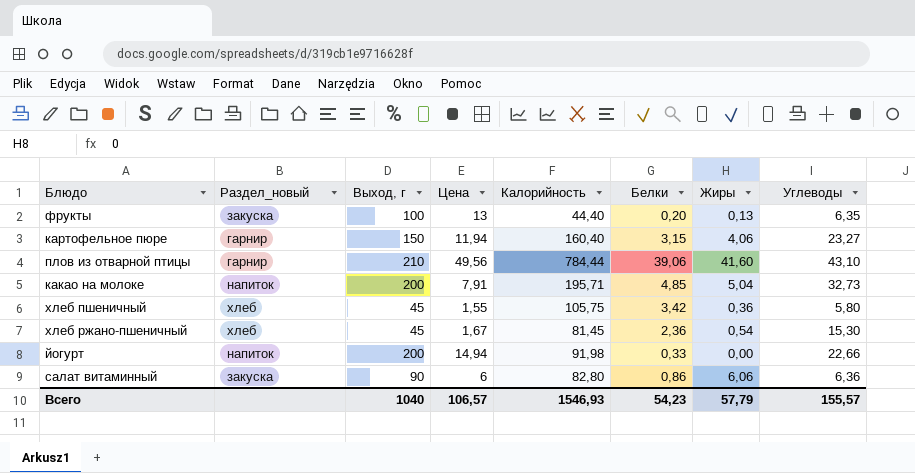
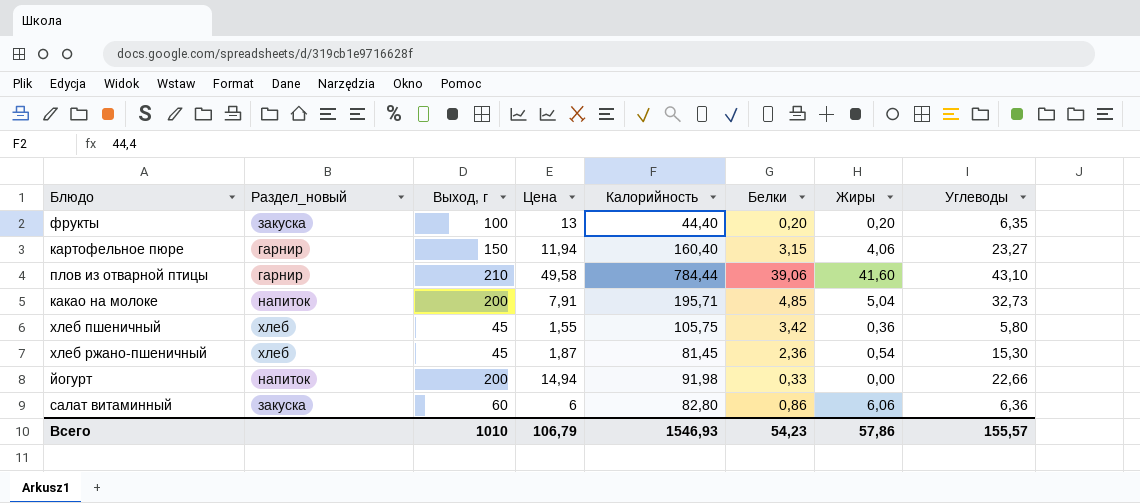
фрукты | Жиры: 0,13 -> 0,20
плов из отварной птицы | Цена: 49,56 -> 49,58
хлеб ржано-пшеничный | Цена: 1,67 -> 1,87
салат витаминный | Выход, г: 90 -> 60
Всего | Выход, г: 1040 -> 1010
Всего | Цена: 106,57 -> 106,79
Всего | Жиры: 57,79 -> 57,86

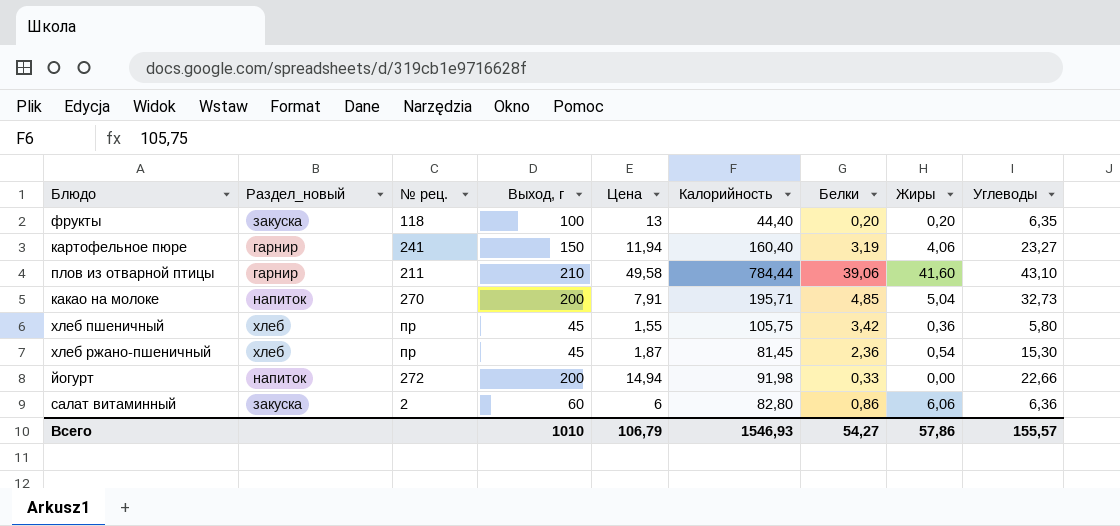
column № рец. | position: none -> 3
картофельное пюре | Белки: 3,15 -> 3,19
Всего | Белки: 54,23 -> 54,27

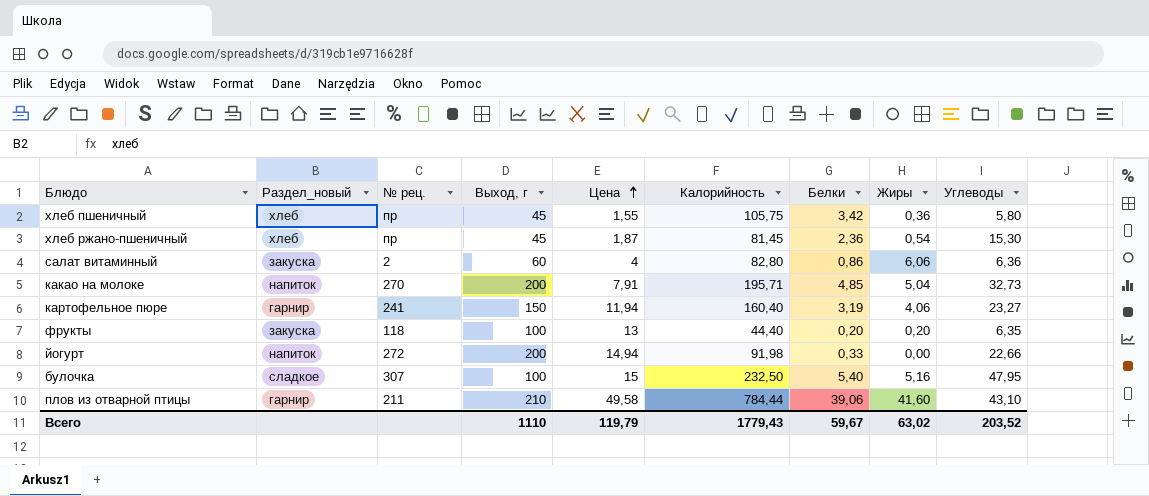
row order: none -> Цена ascending
салат витаминный | Цена: 6 -> 4
row булочка: none -> сладкое | 307 | 100 | 15 | 232,50 | 5,40 | 5,16 | 47,95
Всего | Выход, г: 1010 -> 1110
Всего | Цена: 106,79 -> 119,79
Всего | Калорийность: 1546,93 -> 1779,43
Всего | Белки: 54,27 -> 59,67
Всего | Жиры: 57,86 -> 63,02
Всего | Углеводы: 155,57 -> 203,52

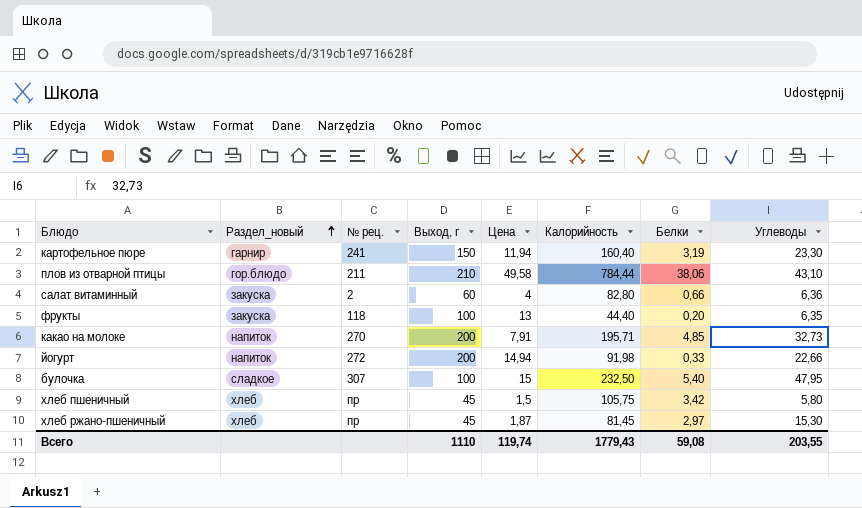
row order: Цена ascending -> Раздел_новый ascending
column Жиры | position: 8 -> none
картофельное пюре | Углеводы: 23,27 -> 23,30
плов из отварной птицы | Раздел_новый: гарнир -> гор.блюдо
плов из отварной птицы | Белки: 39,06 -> 38,06
салат витаминный | Белки: 0,86 -> 0,66
хлеб пшеничный | Цена: 1,55 -> 1,5
хлеб ржано-пшеничный | Белки: 2,36 -> 2,97
Всего | Цена: 119,79 -> 119,74
Всего | Белки: 59,67 -> 59,08
Всего | Углеводы: 203,52 -> 203,55

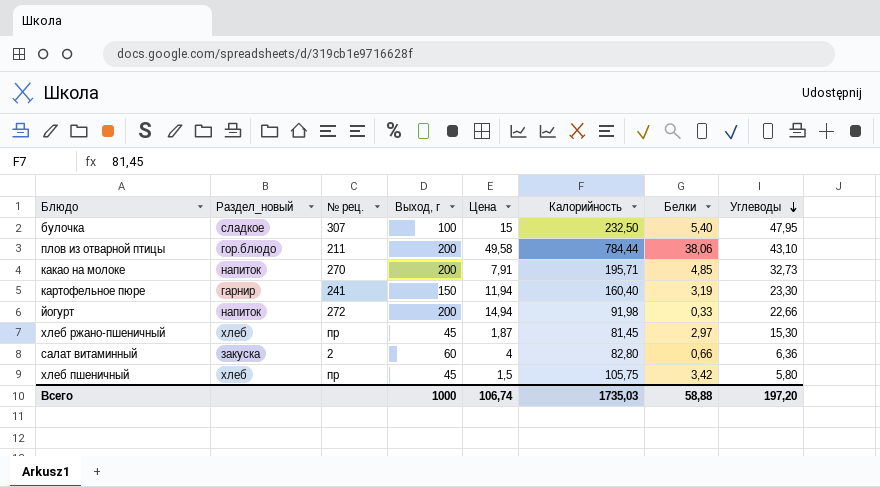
row order: Раздел_новый ascending -> Углеводы descending
row фрукты: закуска | 118 | 100 | 13 | 44,40 | 0,20 | 6,35 -> none
плов из отварной птицы | Выход, г: 210 -> 200
Всего | Выход, г: 1110 -> 1000
Всего | Цена: 119,74 -> 106,74
Всего | Калорийность: 1779,43 -> 1735,03
Всего | Белки: 59,08 -> 58,88
Всего | Углеводы: 203,55 -> 197,20

